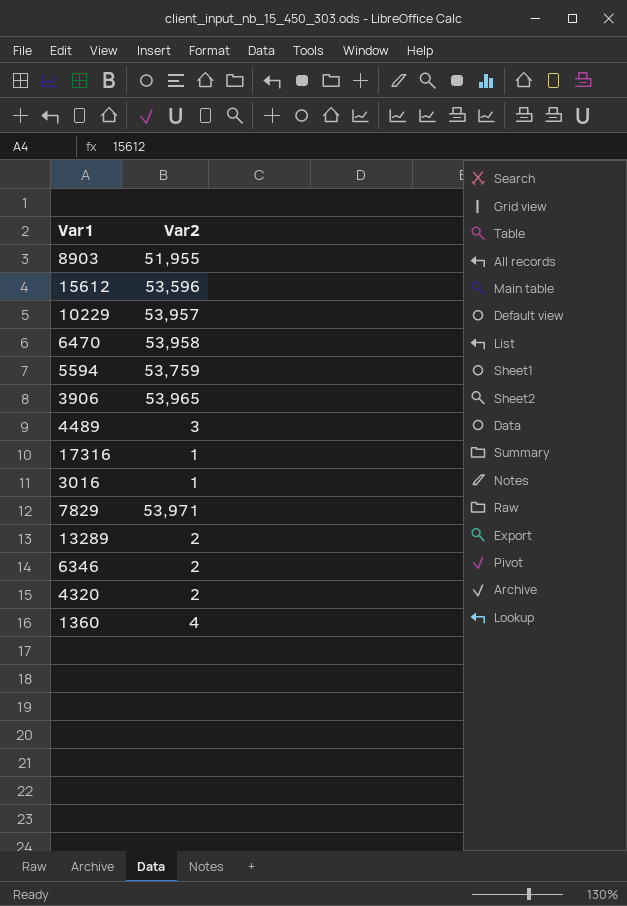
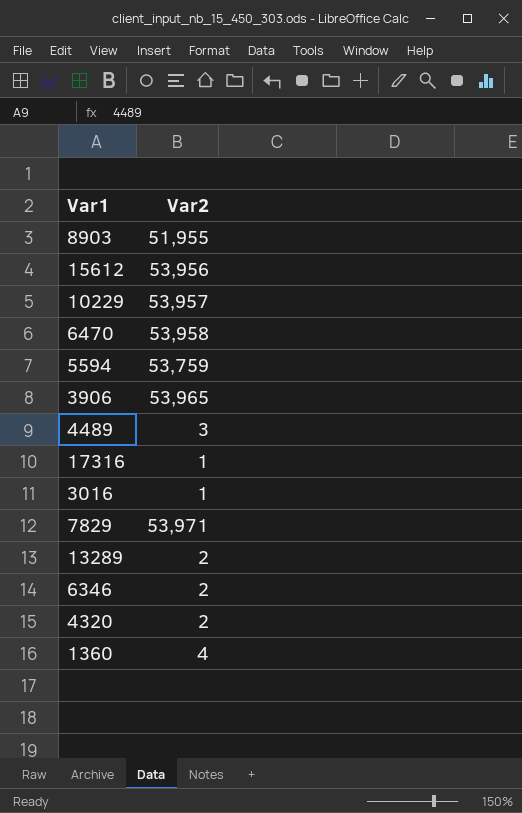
15612 | Var2: 53,596 -> 53,956

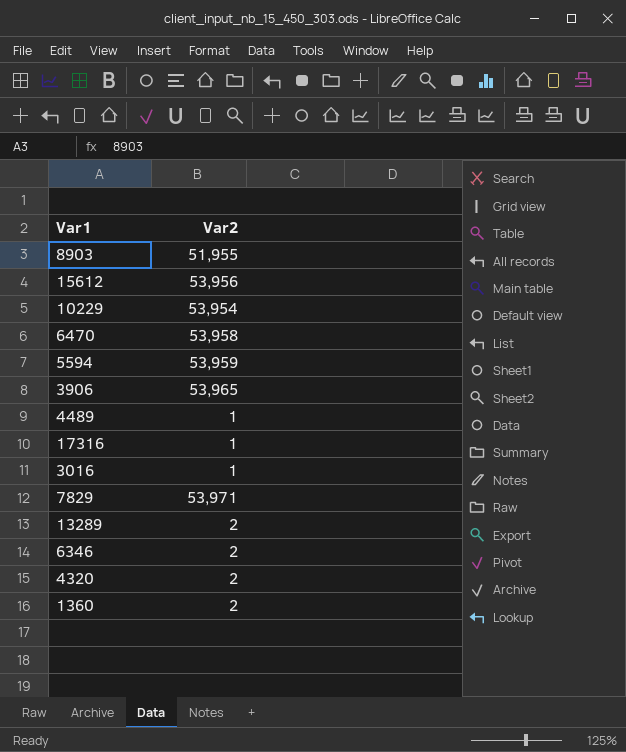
10229 | Var2: 53,957 -> 53,954
5594 | Var2: 53,759 -> 53,959
4489 | Var2: 3 -> 1
1360 | Var2: 4 -> 2

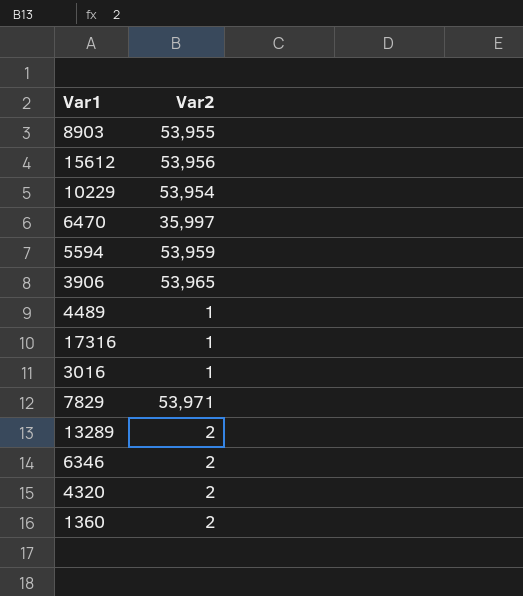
8903 | Var2: 51,955 -> 53,955
6470 | Var2: 53,958 -> 35,997

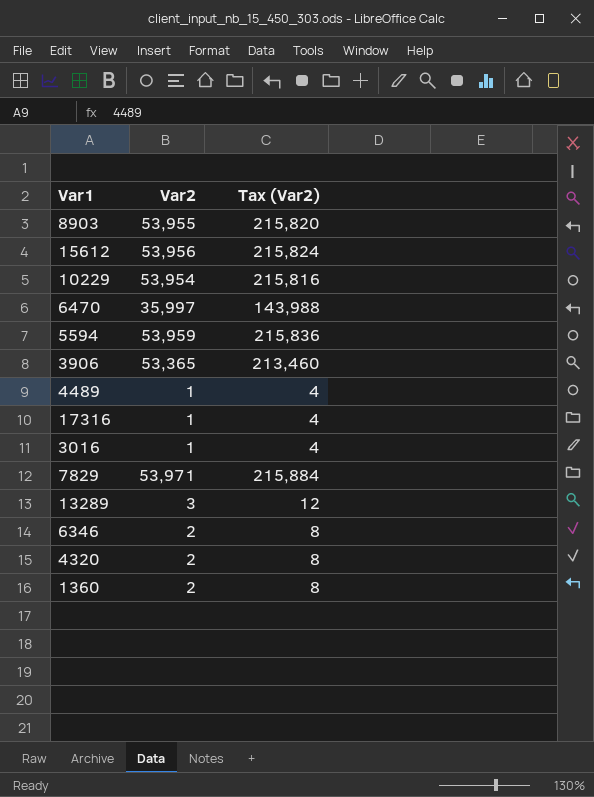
column Tax (Var2) | formula: none -> [Var2] * 4
3906 | Var2: 53,965 -> 53,365
13289 | Var2: 2 -> 3

